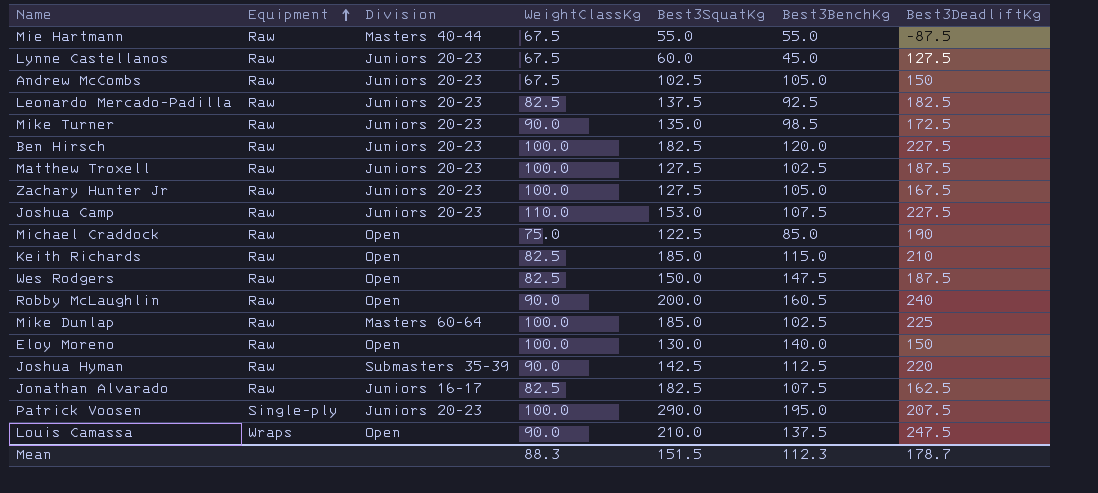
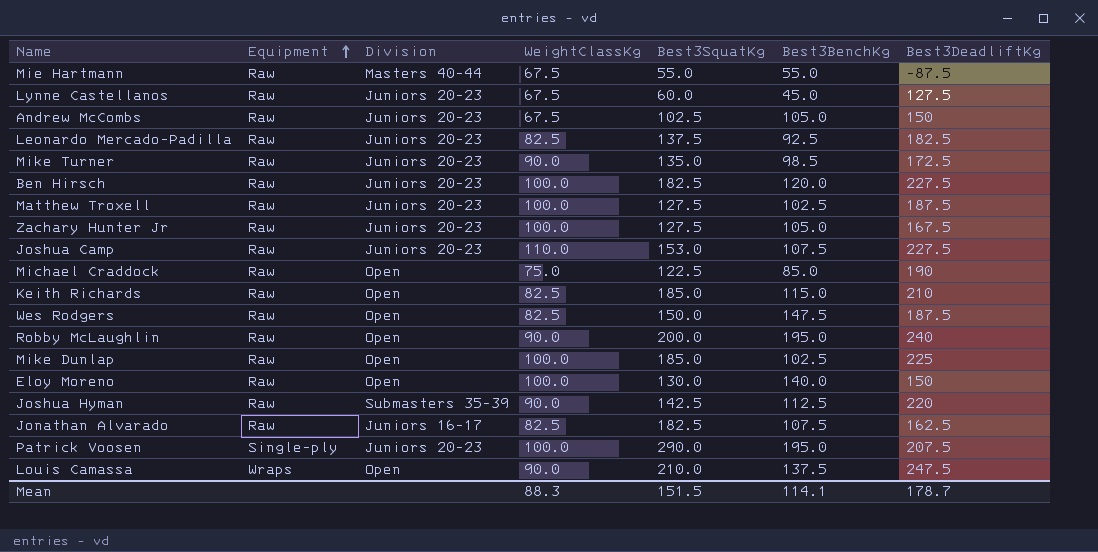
Robby McLaughlin | Best3BenchKg: 160.5 -> 195.0
Mike Dunlap | Division: Masters 60-64 -> Open
Mean | Best3BenchKg: 112.3 -> 114.1

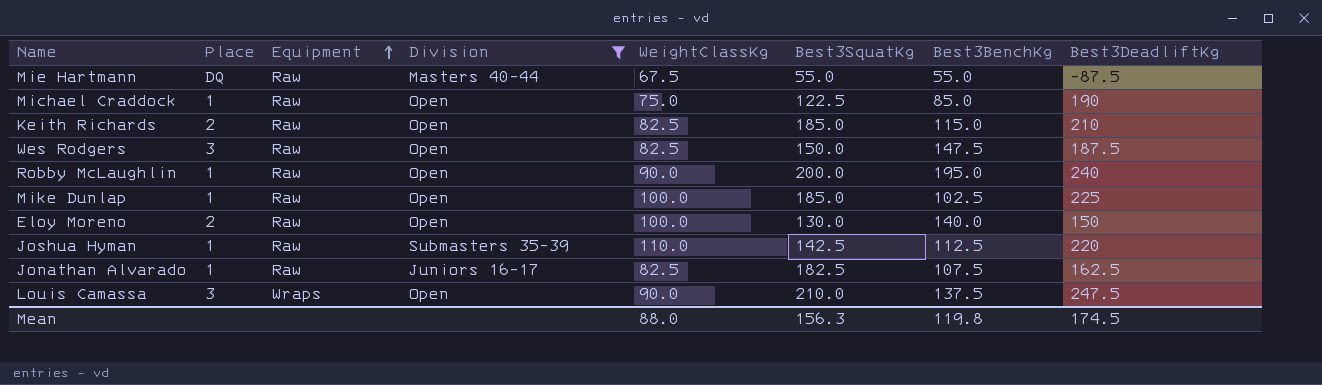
filter: none -> Division != Juniors 20-23
column Place | position: none -> 2
Joshua Hyman | WeightClassKg: 90.0 -> 110.0
Mean | WeightClassKg: 88.3 -> 88.0
Mean | Best3SquatKg: 151.5 -> 156.3
Mean | Best3BenchKg: 114.1 -> 119.8
Mean | Best3DeadliftKg: 178.7 -> 174.5

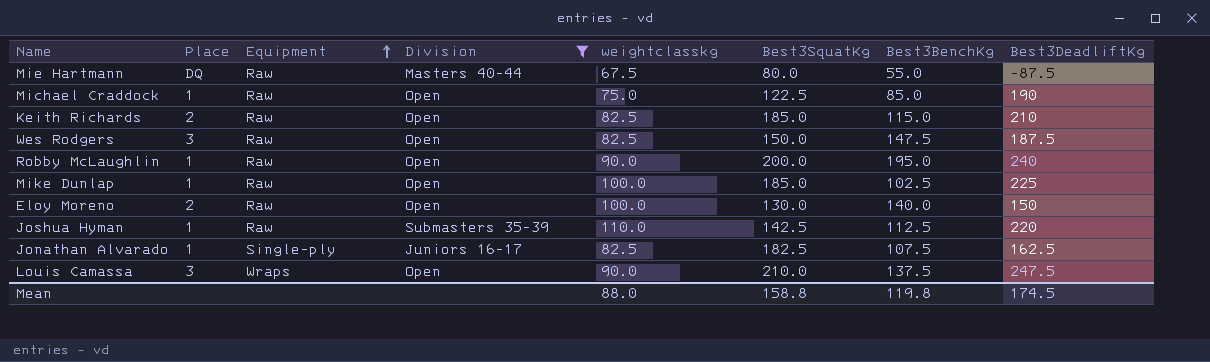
column name: WeightClassKg -> weightclasskg
Mie Hartmann | Best3SquatKg: 55.0 -> 80.0
Jonathan Alvarado | Equipment: Raw -> Single-ply
Mean | Best3SquatKg: 156.3 -> 158.8

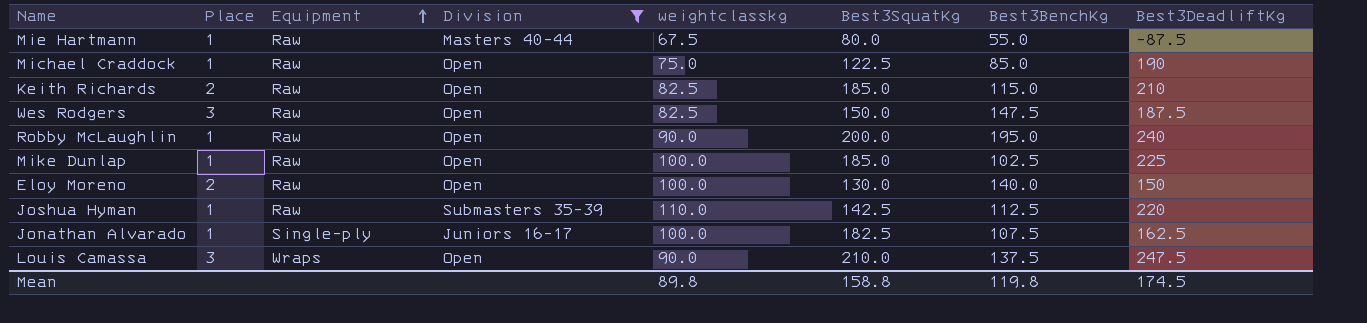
Mie Hartmann | Place: DQ -> 1
Jonathan Alvarado | weightclasskg: 82.5 -> 100.0
Mean | weightclasskg: 88.0 -> 89.8

